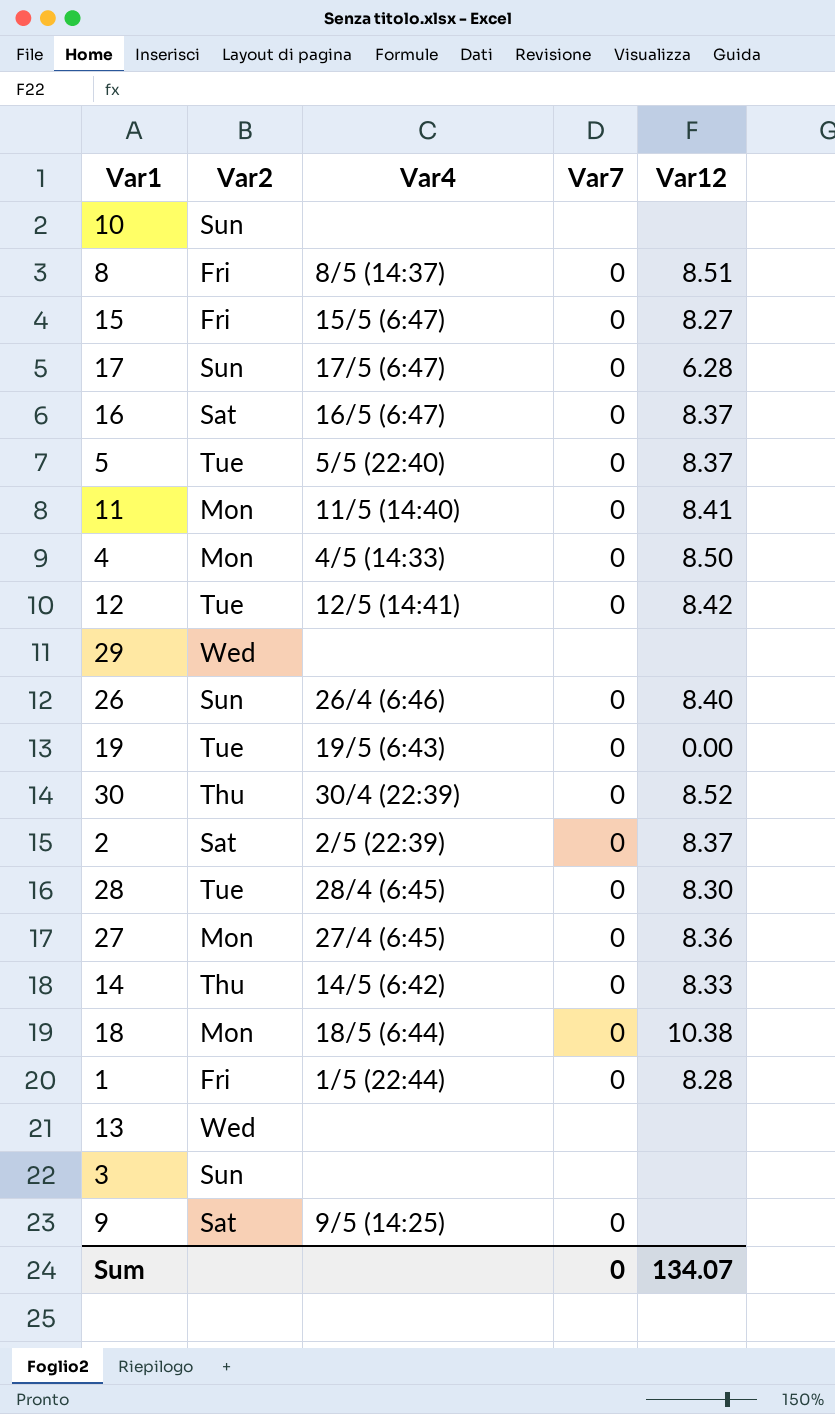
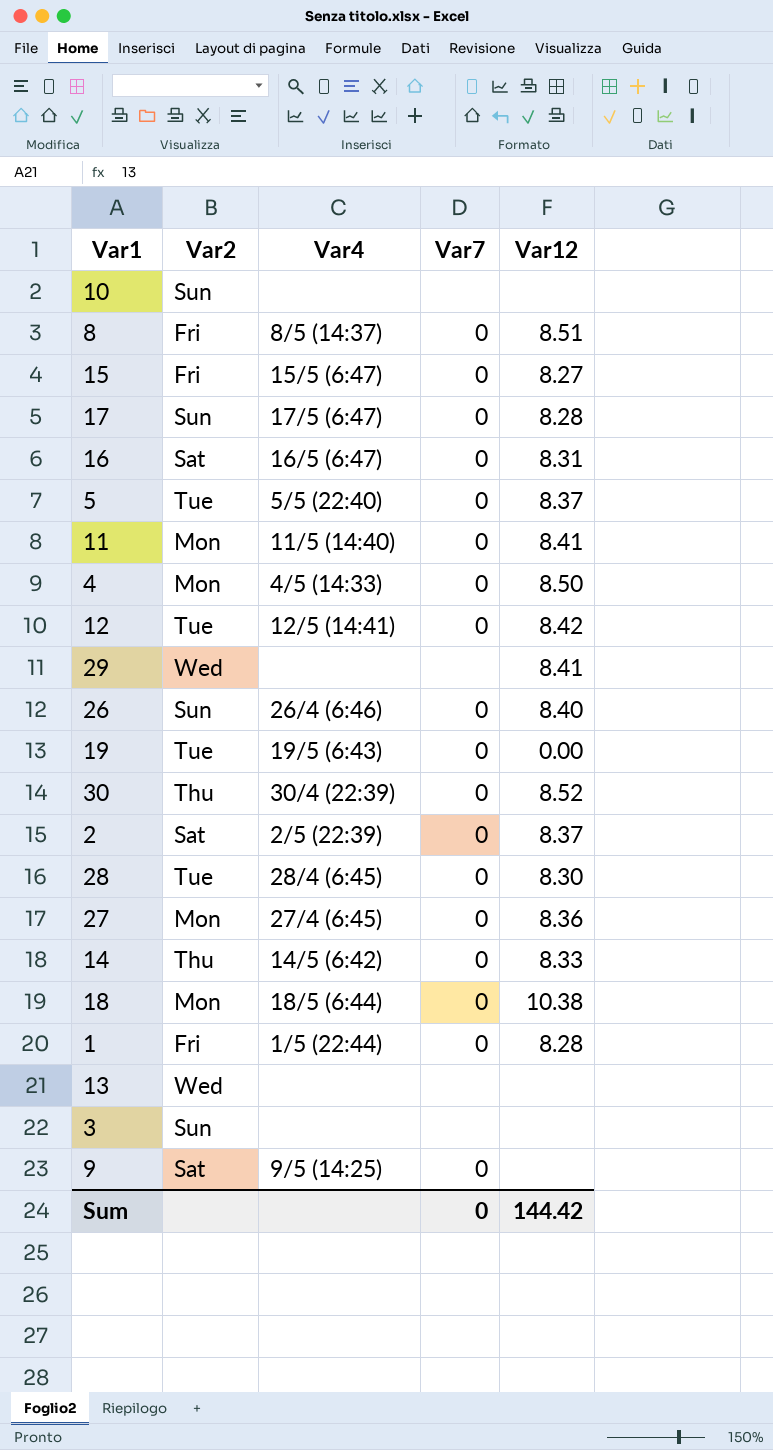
17 | Var12: 6.28 -> 8.28
16 | Var12: 8.37 -> 8.31
29 | Var12: none -> 8.41
Sum | Var12: 134.07 -> 144.42

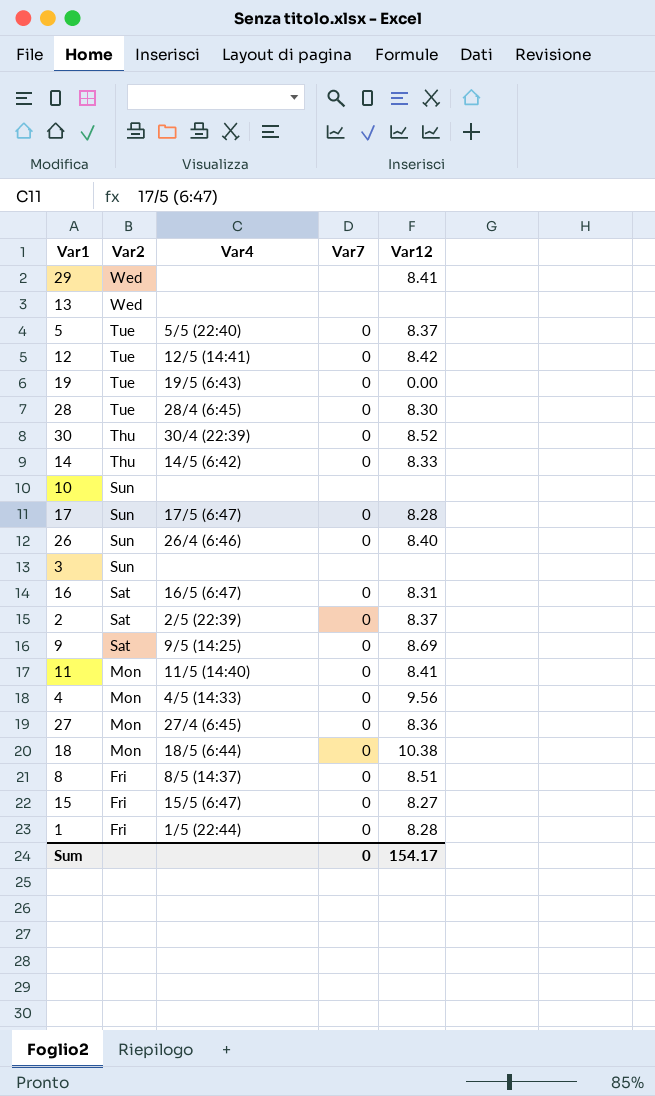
row order: none -> Var2 descending
9 | Var12: none -> 8.69
4 | Var12: 8.50 -> 9.56
Sum | Var12: 144.42 -> 154.17

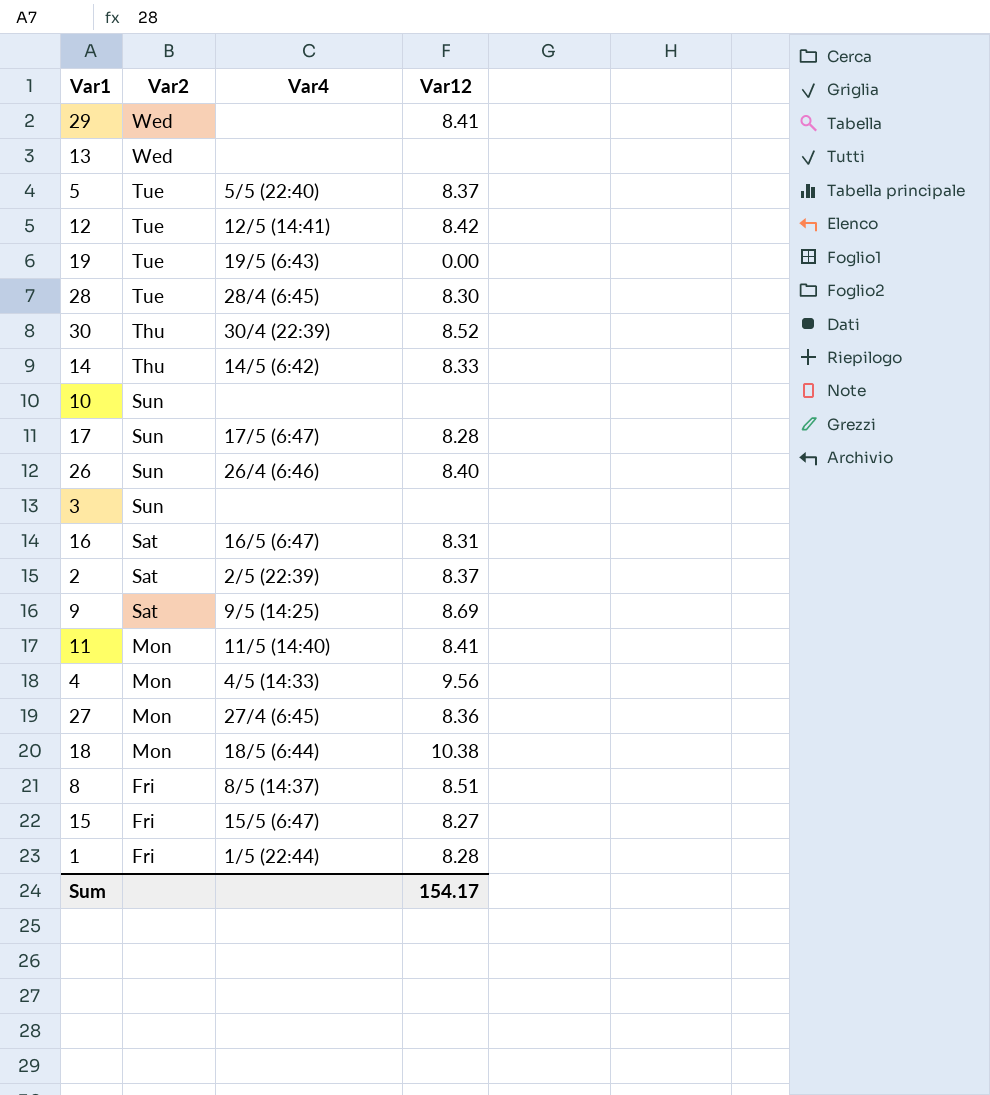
column Var7 | position: 4 -> none

